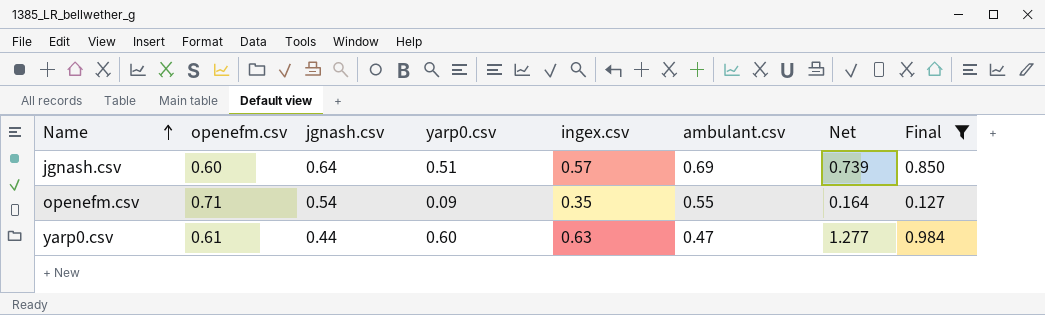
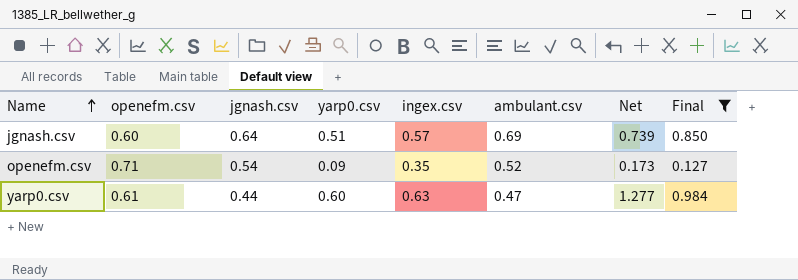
openefm.csv | ambulant.csv: 0.55 -> 0.52
openefm.csv | Net: 0.164 -> 0.173

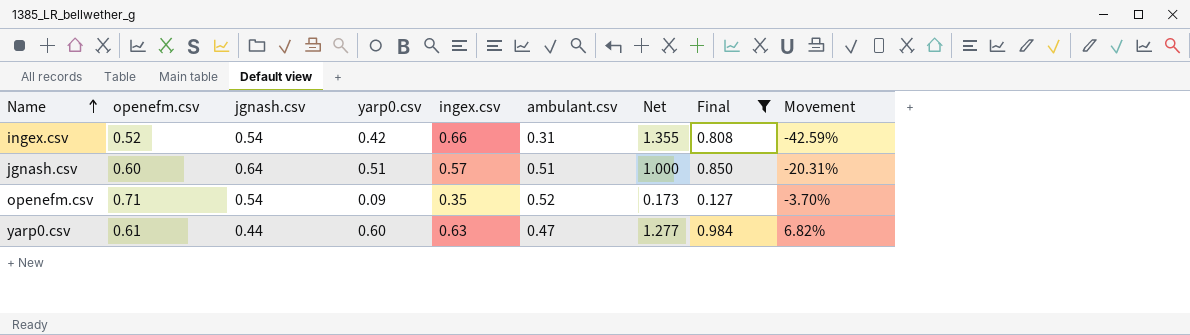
column Movement | formula: none -> ([ambulant.csv] - [jgnash.csv]) / [jgnash.csv]
row ingex.csv: none -> 0.52 | 0.54 | 0.42 | 0.66 | 0.31 | 1.355 | 0.808 | -42.59%
jgnash.csv | ambulant.csv: 0.69 -> 0.51
jgnash.csv | Net: 0.739 -> 1.000

